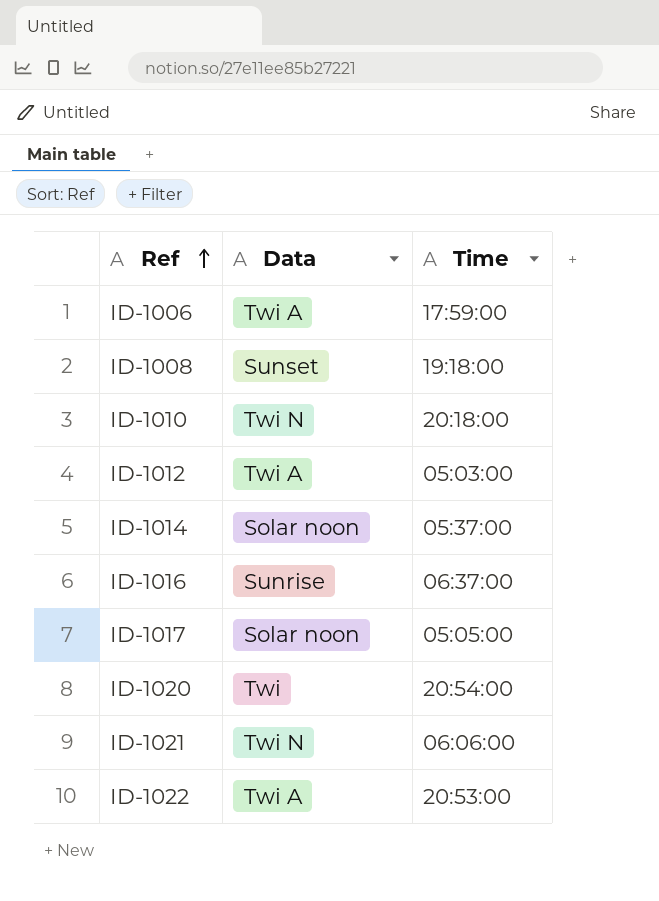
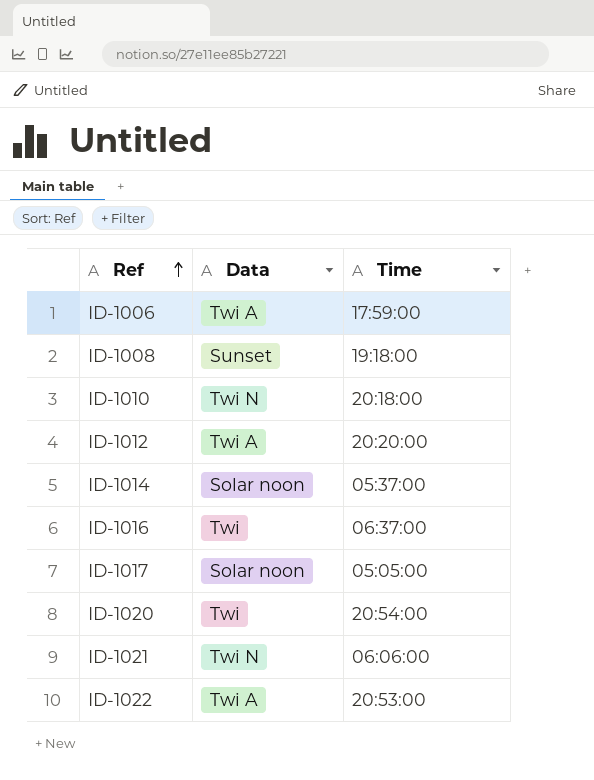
ID-1012 | Time: 05:03:00 -> 20:20:00
ID-1016 | Data: Sunrise -> Twi

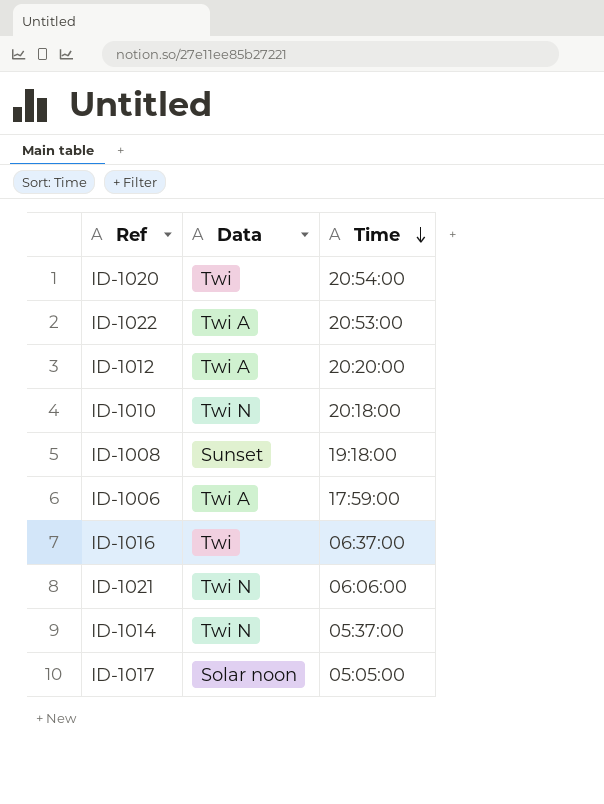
row order: Ref ascending -> Time descending
ID-1014 | Data: Solar noon -> Twi N

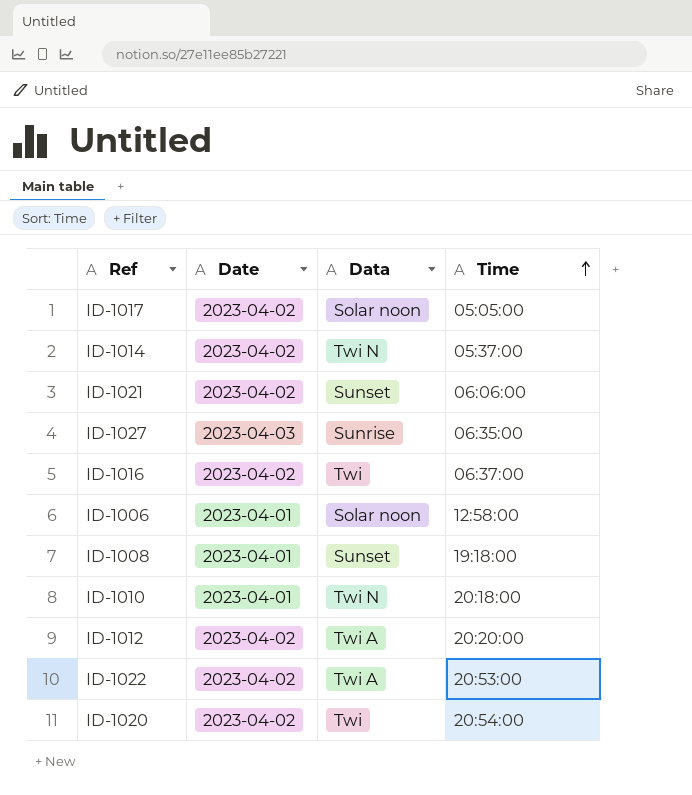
row order: Time descending -> Time ascending
column Date | position: none -> 2
ID-1021 | Data: Twi N -> Sunset
row ID-1027: none -> 2023-04-03 | Sunrise | 06:35:00
ID-1006 | Data: Twi A -> Solar noon
ID-1006 | Time: 17:59:00 -> 12:58:00

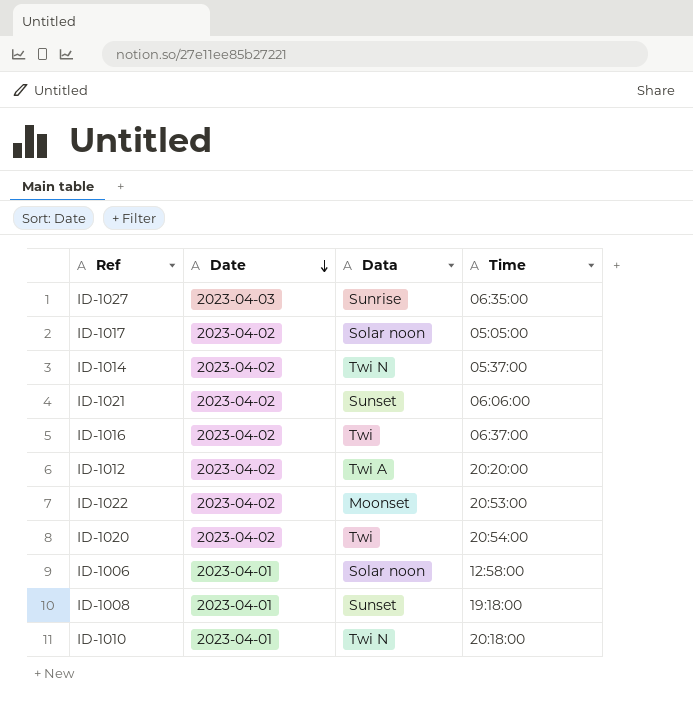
row order: Time ascending -> Date descending
ID-1022 | Data: Twi A -> Moonset

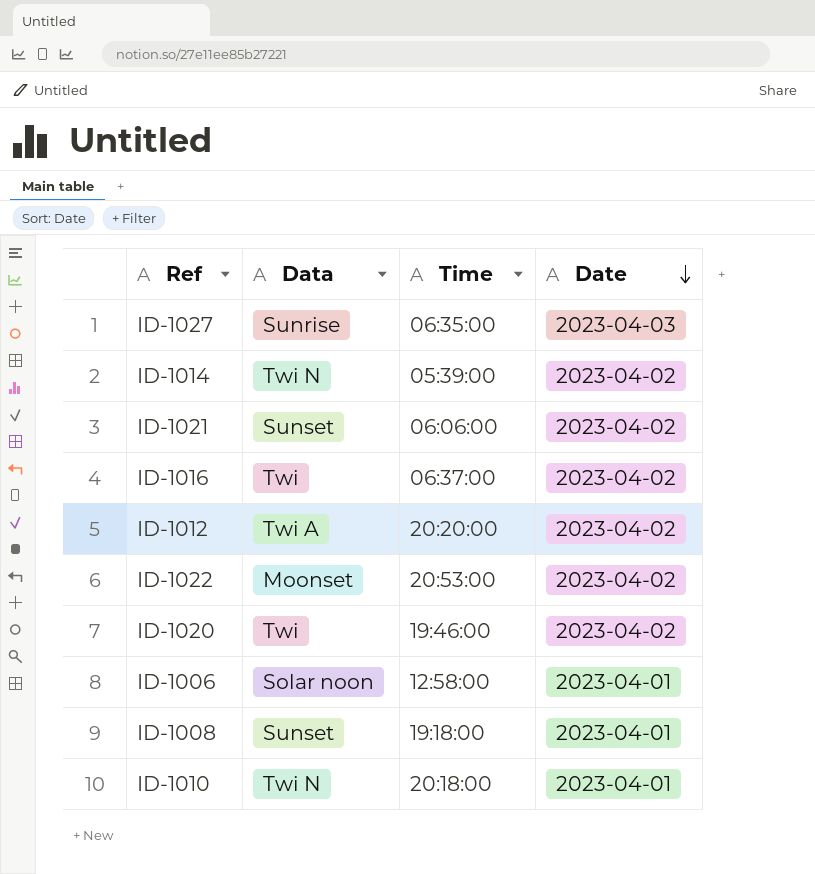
column Date | position: 2 -> 4
row ID-1017: 2023-04-02 | Solar noon | 05:05:00 -> none
ID-1014 | Time: 05:37:00 -> 05:39:00
ID-1020 | Time: 20:54:00 -> 19:46:00

